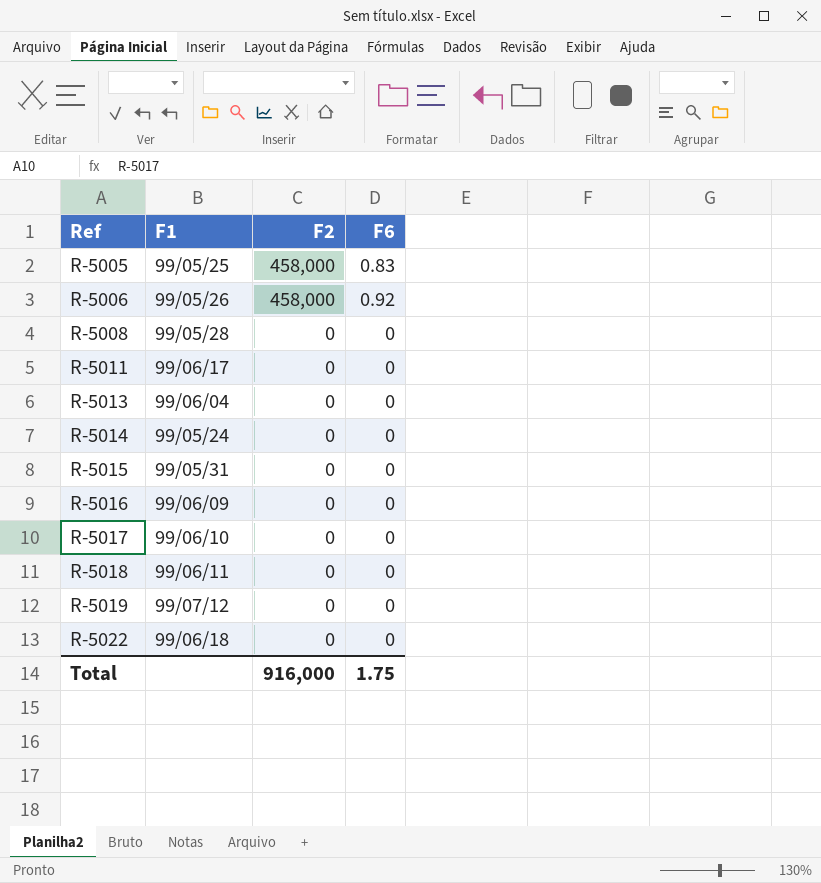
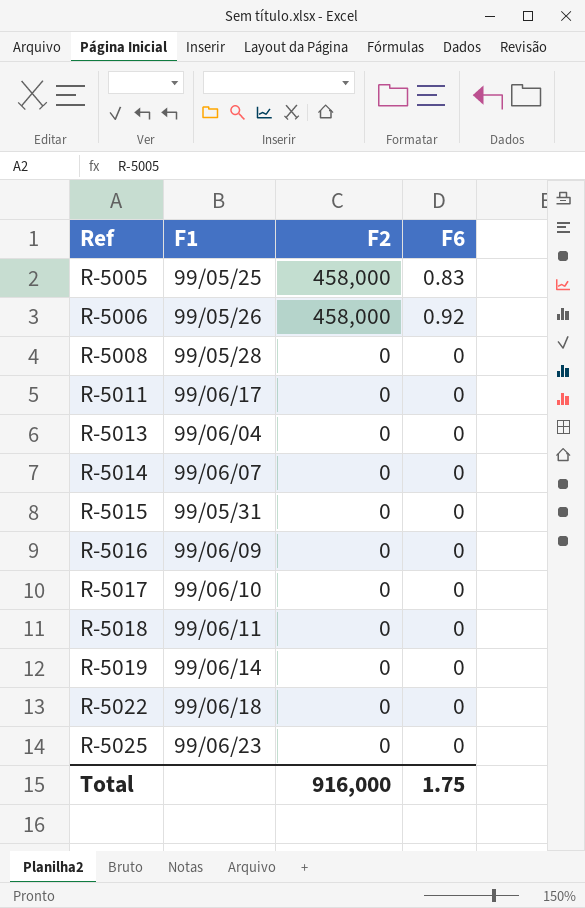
R-5014 | F1: 99/05/24 -> 99/06/07
R-5019 | F1: 99/07/12 -> 99/06/14
row R-5025: none -> 99/06/23 | 0 | 0

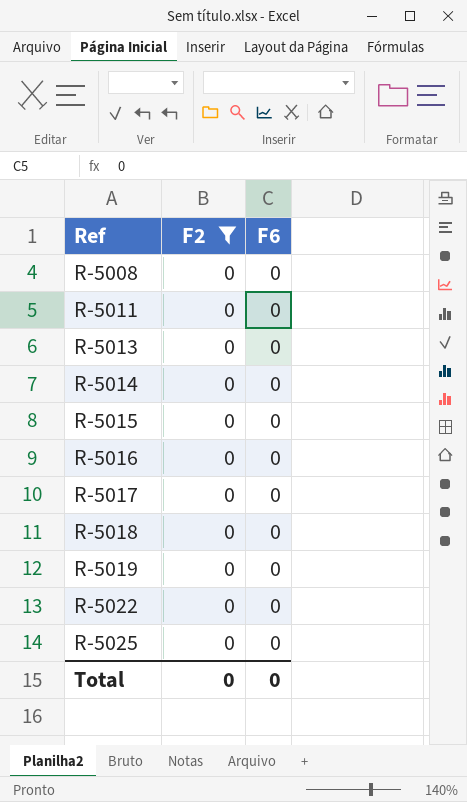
filter: none -> F2 = 0
column F1 | position: 2 -> none
Total | F2: 916,000 -> 0
Total | F6: 1.75 -> 0

